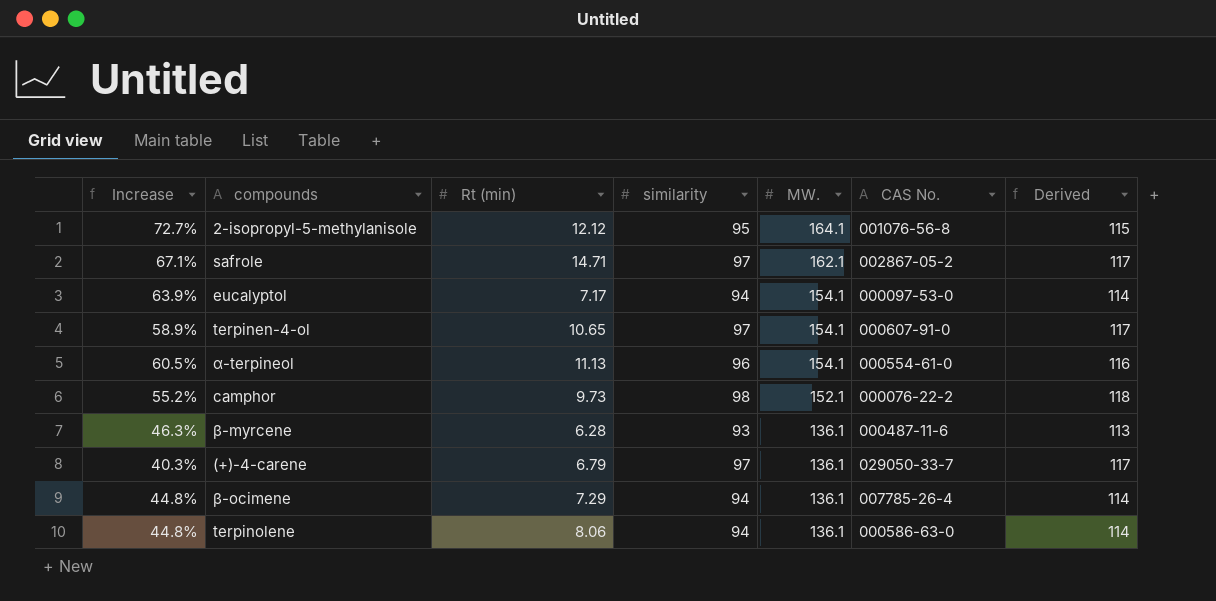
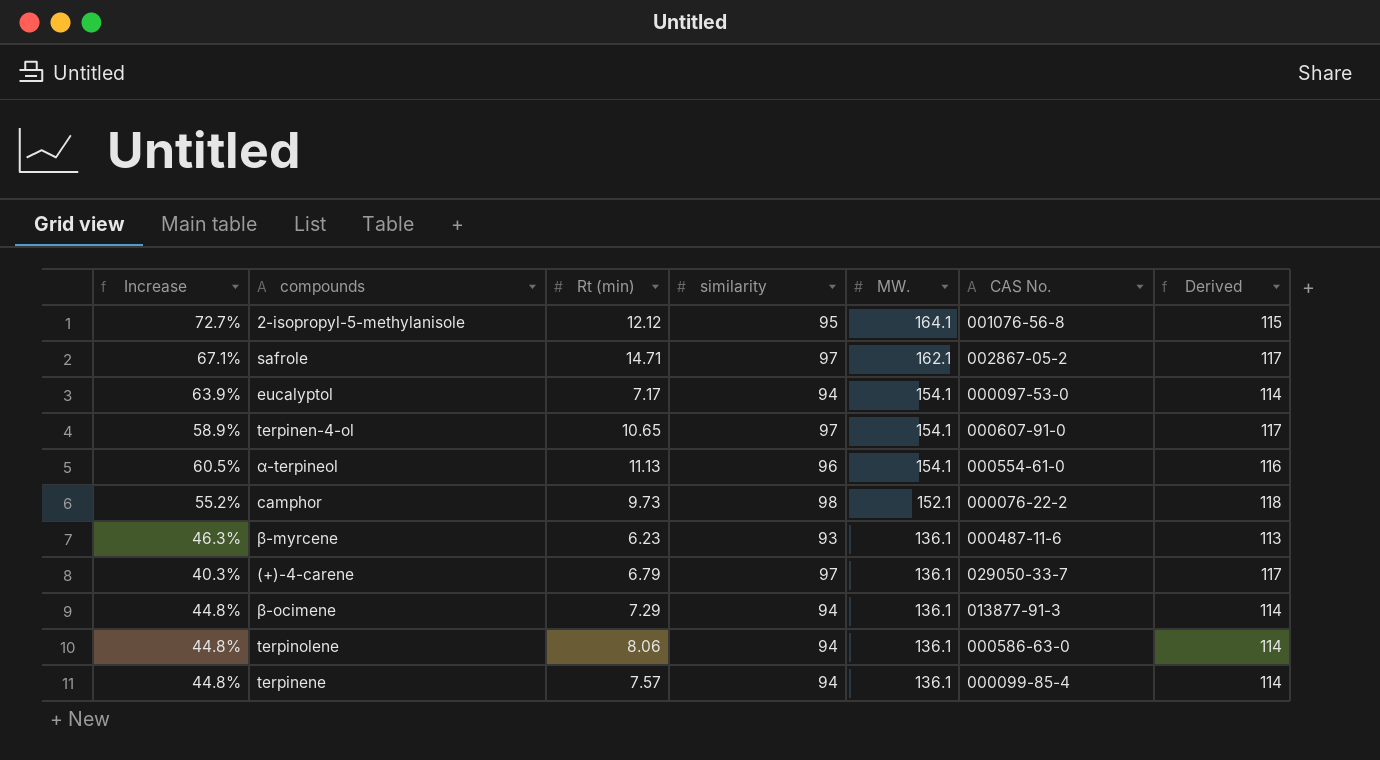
β-myrcene | Rt (min): 6.28 -> 6.23
β-ocimene | CAS No.: 007785-26-4 -> 013877-91-3
row terpinene: none -> 44.8% | 7.57 | 94 | 136.1 | 000099-85-4 | 114

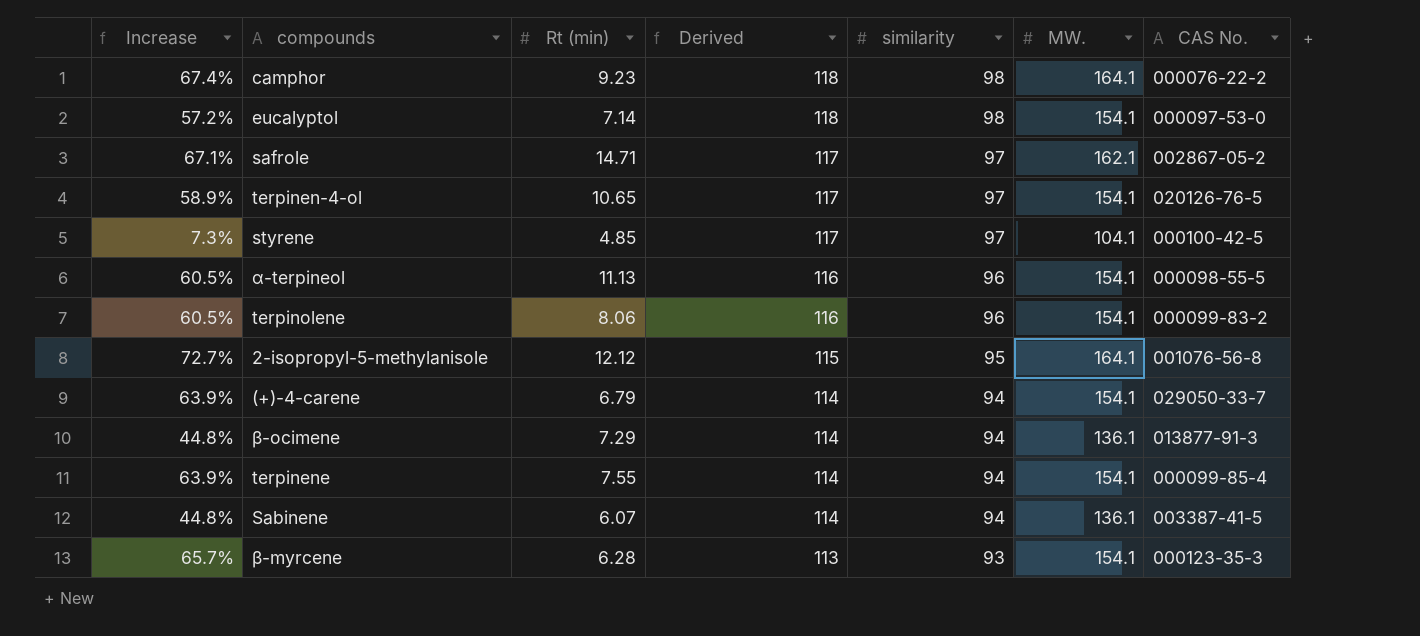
row order: MW. descending -> Derived descending
column Derived | position: 7 -> 4
camphor | Increase: 55.2% -> 67.4%
camphor | Rt (min): 9.73 -> 9.23
camphor | MW.: 152.1 -> 164.1
eucalyptol | Increase: 63.9% -> 57.2%
eucalyptol | Rt (min): 7.17 -> 7.14
eucalyptol | Derived: 114 -> 118
eucalyptol | similarity: 94 -> 98
terpinen-4-ol | CAS No.: 000607-91-0 -> 020126-76-5
row styrene: none -> 7.3% | 4.85 | 117 | 97 | 104.1 | 000100-42-5
α-terpineol | CAS No.: 000554-61-0 -> 000098-55-5
terpinolene | Increase: 44.8% -> 60.5%
terpinolene | Derived: 114 -> 116
terpinolene | similarity: 94 -> 96
terpinolene | MW.: 136.1 -> 154.1
terpinolene | CAS No.: 000586-63-0 -> 000099-83-2
(+)-4-carene | Increase: 40.3% -> 63.9%
(+)-4-carene | Derived: 117 -> 114
(+)-4-carene | similarity: 97 -> 94
(+)-4-carene | MW.: 136.1 -> 154.1
terpinene | Increase: 44.8% -> 63.9%
terpinene | Rt (min): 7.57 -> 7.55
terpinene | MW.: 136.1 -> 154.1
row Sabinene: none -> 44.8% | 6.07 | 114 | 94 | 136.1 | 003387-41-5
β-myrcene | Increase: 46.3% -> 65.7%
β-myrcene | Rt (min): 6.23 -> 6.28
β-myrcene | MW.: 136.1 -> 154.1
β-myrcene | CAS No.: 000487-11-6 -> 000123-35-3

